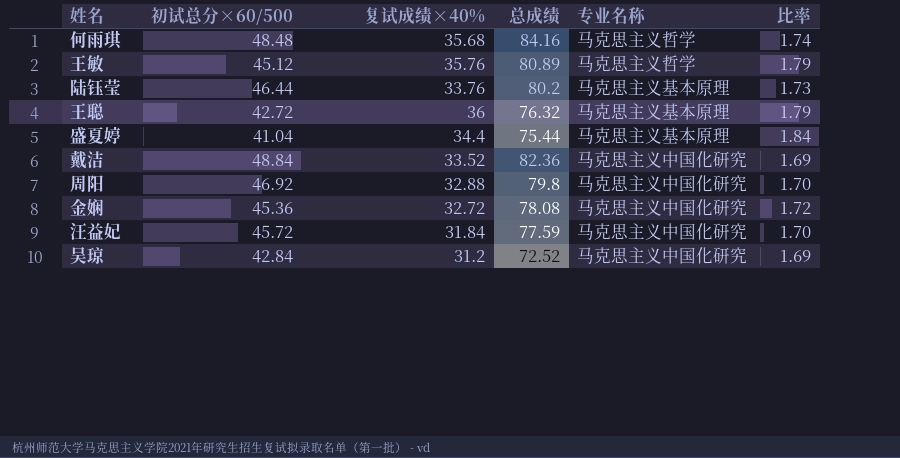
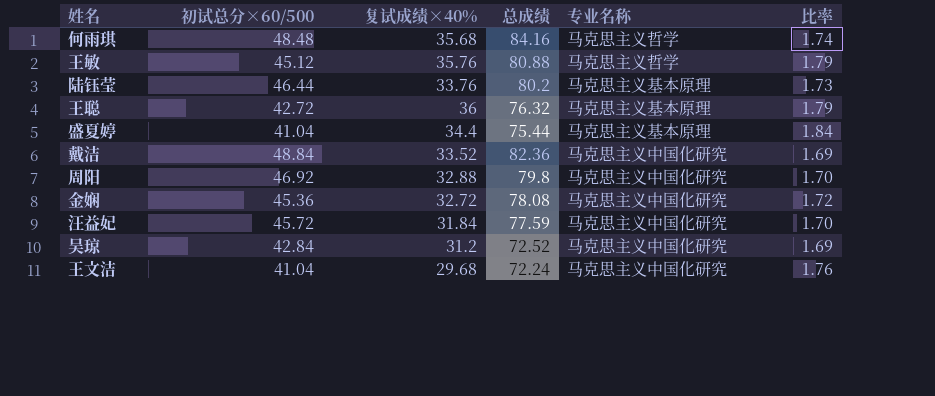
王敏 | 总成绩: 80.89 -> 80.88
row 王文洁: none -> 41.04 | 29.68 | 72.24 | 马克思主义中国化研究 | 1.76

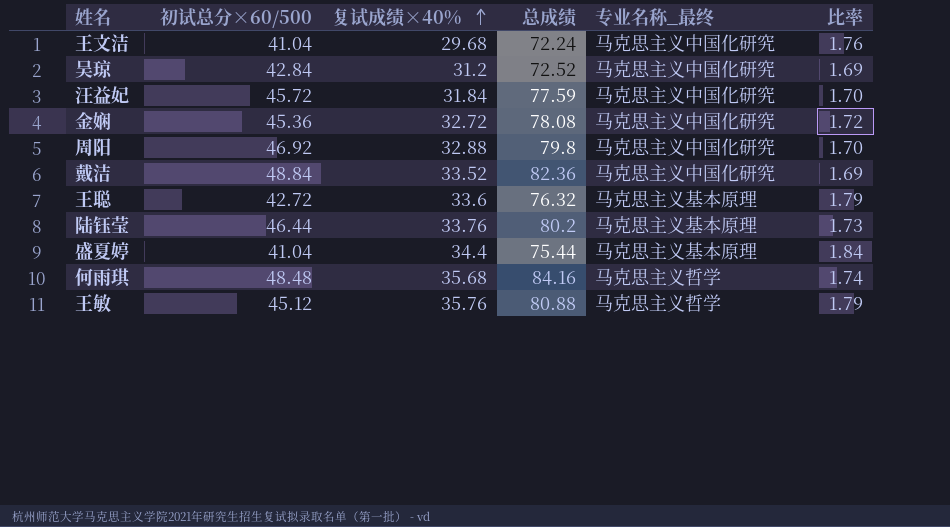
row order: none -> 复试成绩×40% ascending
column name: 专业名称 -> 专业名称_最终
王聪 | 复试成绩×40%: 36 -> 33.6

